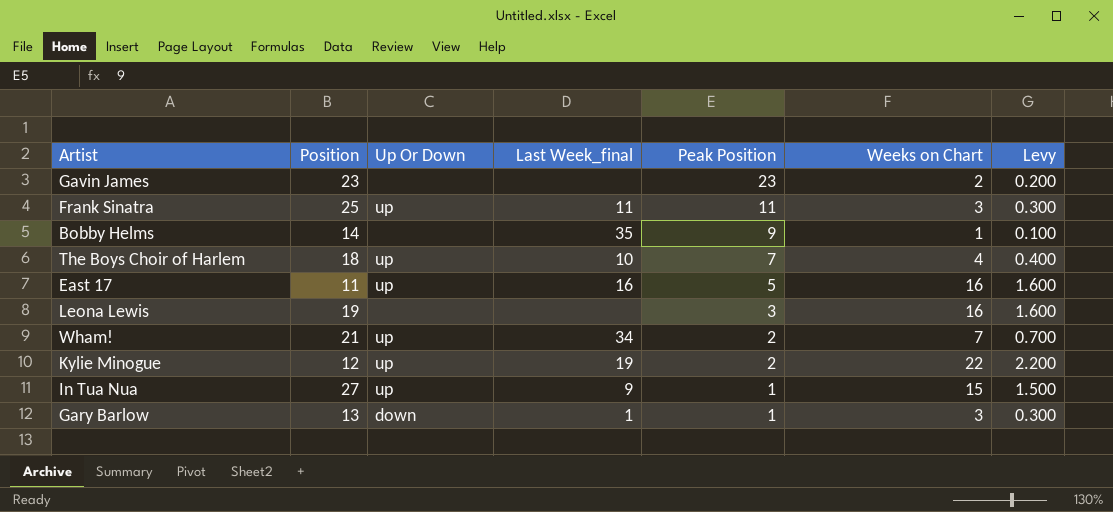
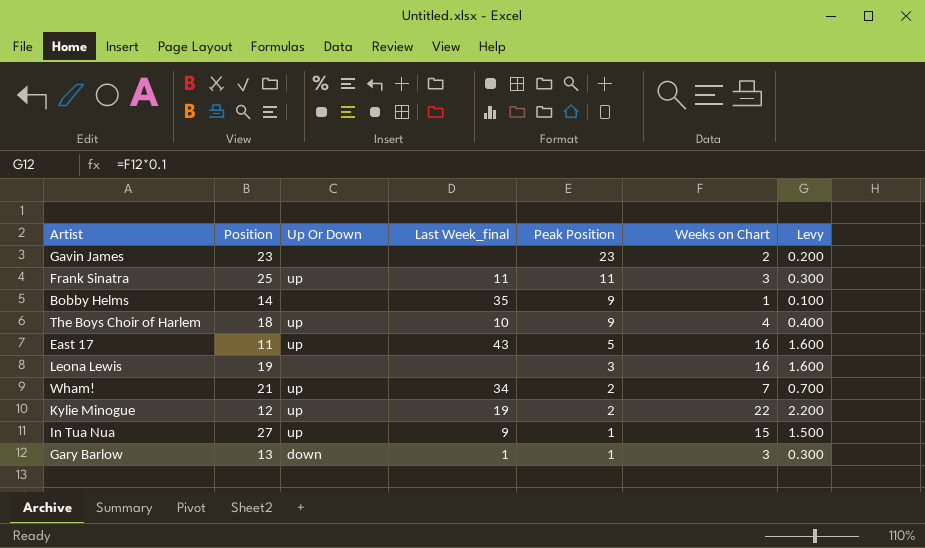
The Boys Choir of Harlem | Peak Position: 7 -> 9
East 17 | Last Week_final: 16 -> 43

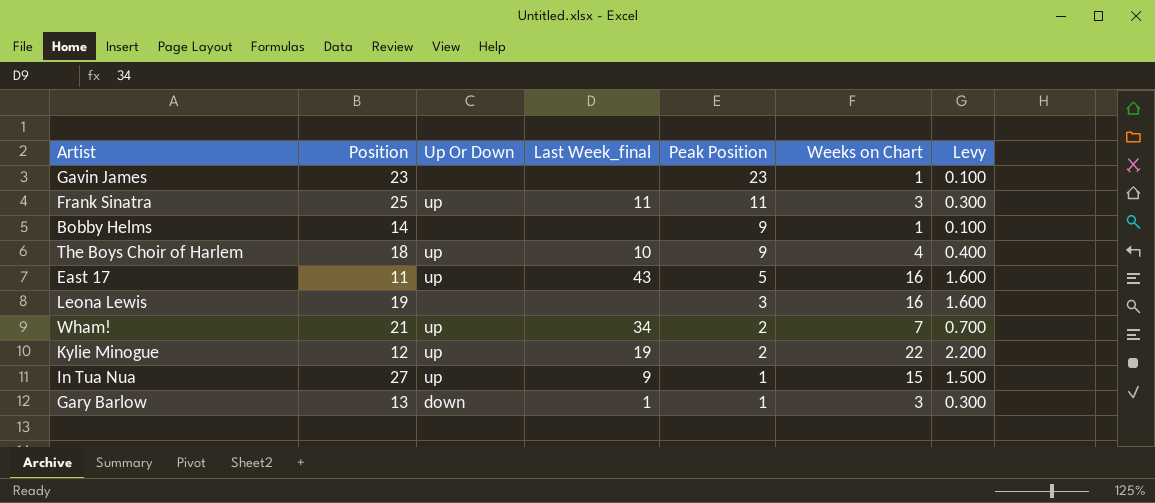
Gavin James | Weeks on Chart: 2 -> 1
Gavin James | Levy: 0.200 -> 0.100
Bobby Helms | Last Week_final: 35 -> none

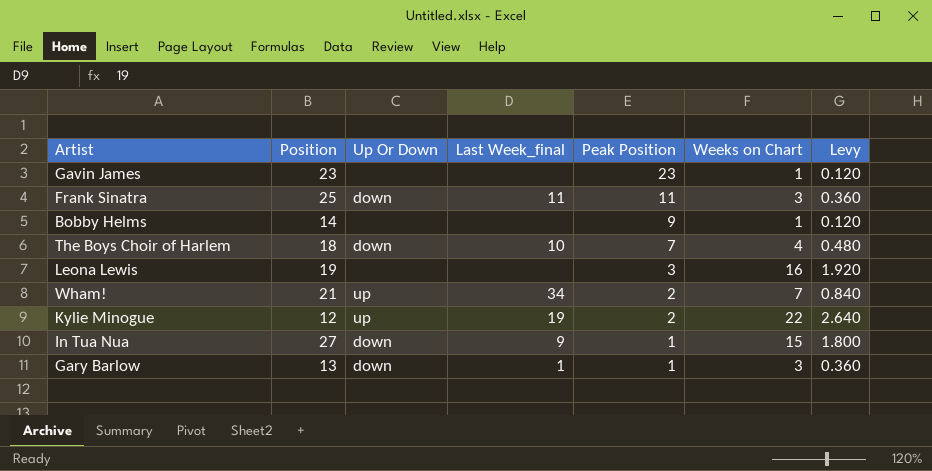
column Levy | formula: [Weeks on Chart] * 0.1 -> [Weeks on Chart] * 0.12
row East 17: 11 | up | 43 | 5 | 16 | 1.600 -> none
Frank Sinatra | Up Or Down: up -> down
The Boys Choir of Harlem | Up Or Down: up -> down
The Boys Choir of Harlem | Peak Position: 9 -> 7
In Tua Nua | Up Or Down: up -> down

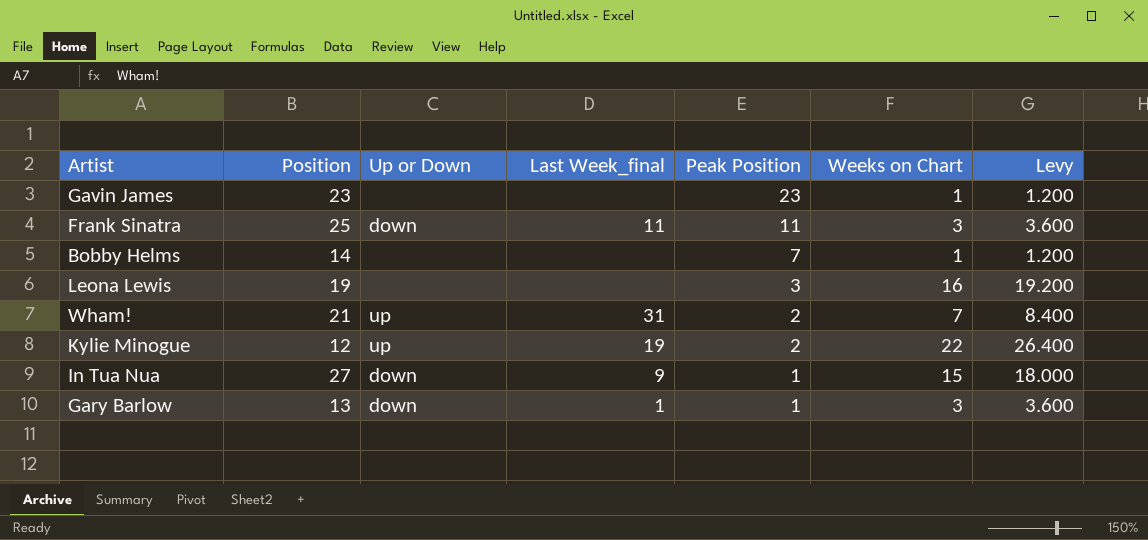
column name: Up Or Down -> Up or Down
column Levy | formula: [Weeks on Chart] * 0.12 -> [Weeks on Chart] * 1.2
row The Boys Choir of Harlem: 18 | down | 10 | 7 | 4 | 0.480 -> none
Bobby Helms | Peak Position: 9 -> 7
Wham! | Last Week_final: 34 -> 31

